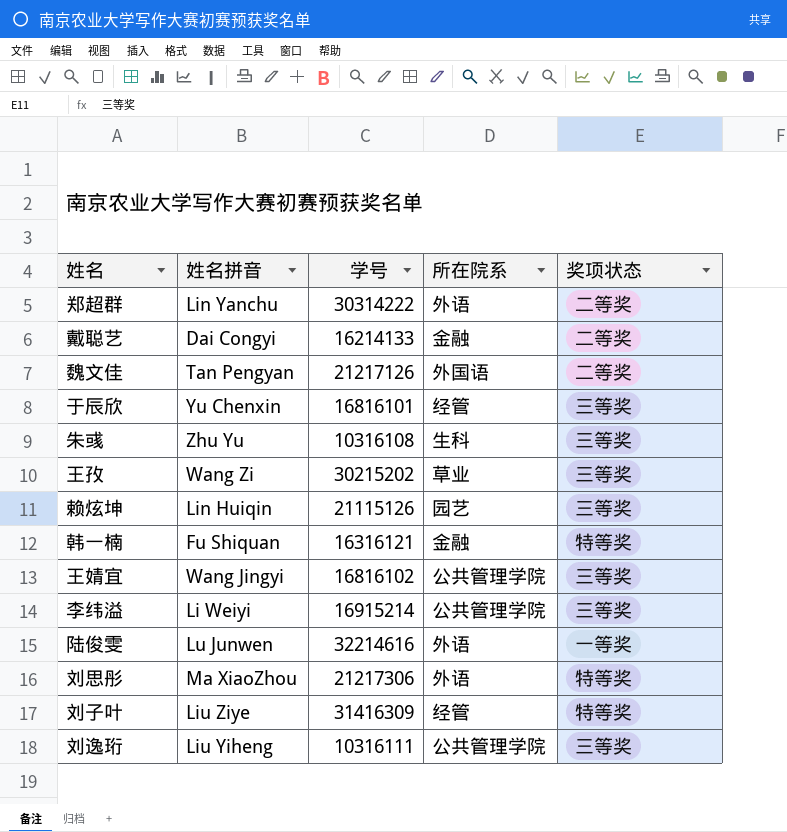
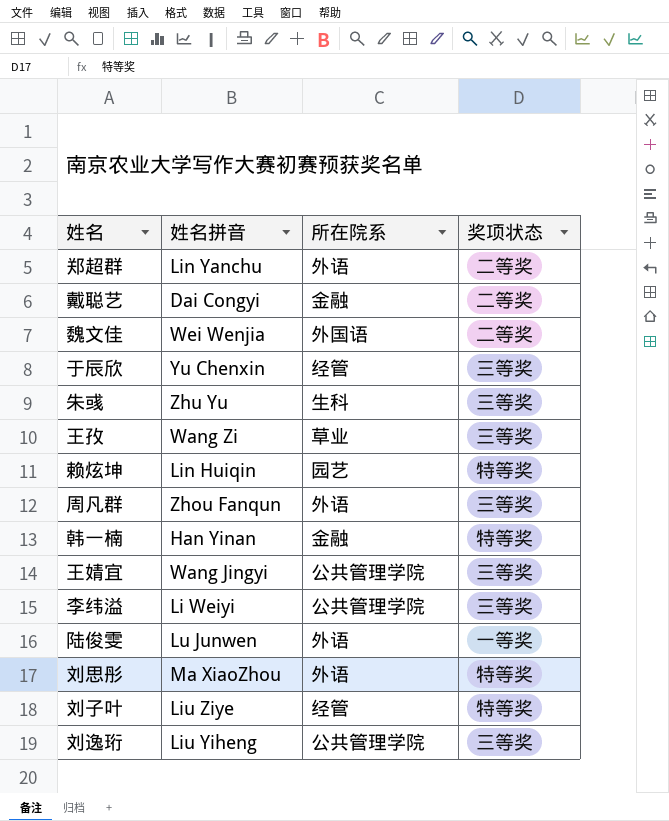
column 学号 | position: 3 -> none
魏文佳 | 姓名拼音: Tan Pengyan -> Wei Wenjia
赖炫坤 | 奖项状态: 三等奖 -> 特等奖
row 周凡群: none -> Zhou Fanqun | 外语 | 三等奖
韩一楠 | 姓名拼音: Fu Shiquan -> Han Yinan

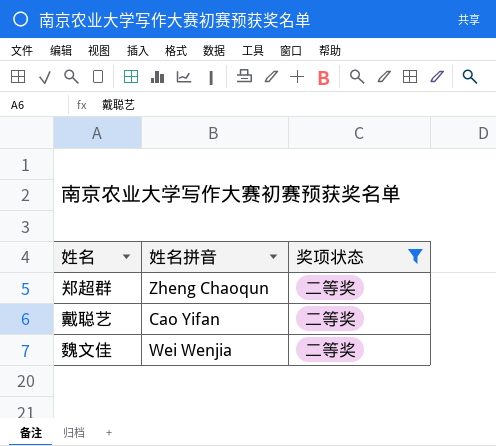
filter: none -> 奖项状态 = 二等奖
column 所在院系 | position: 3 -> none
郑超群 | 姓名拼音: Lin Yanchu -> Zheng Chaoqun
戴聪艺 | 姓名拼音: Dai Congyi -> Cao Yifan

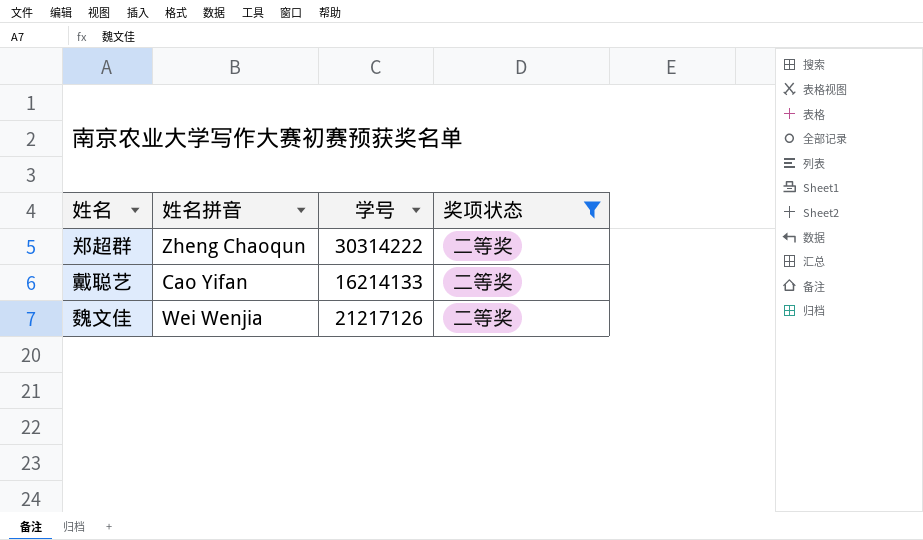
column 学号 | position: none -> 3

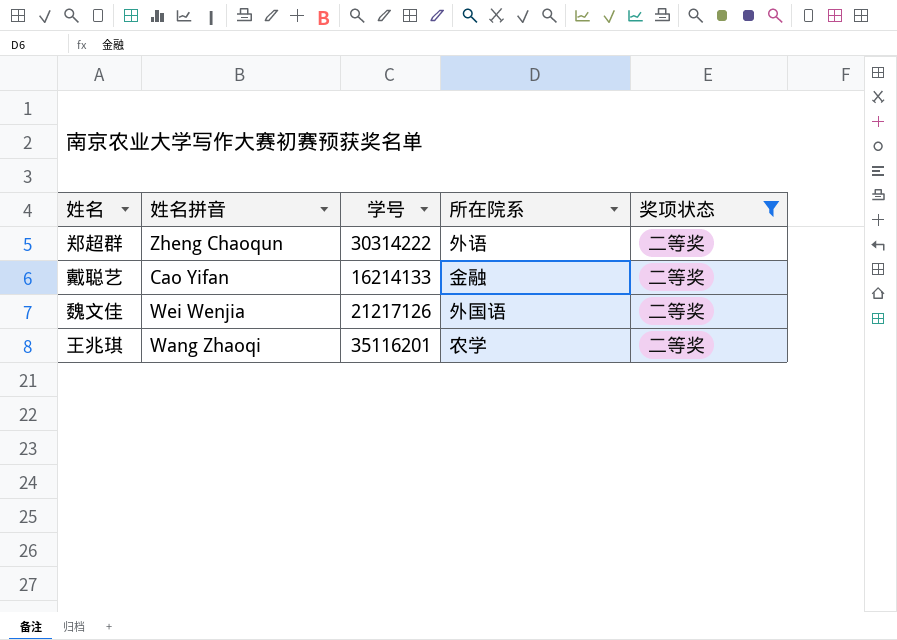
column 所在院系 | position: none -> 4
row 王兆琪: none -> Wang Zhaoqi | 35116201 | 农学 | 二等奖

